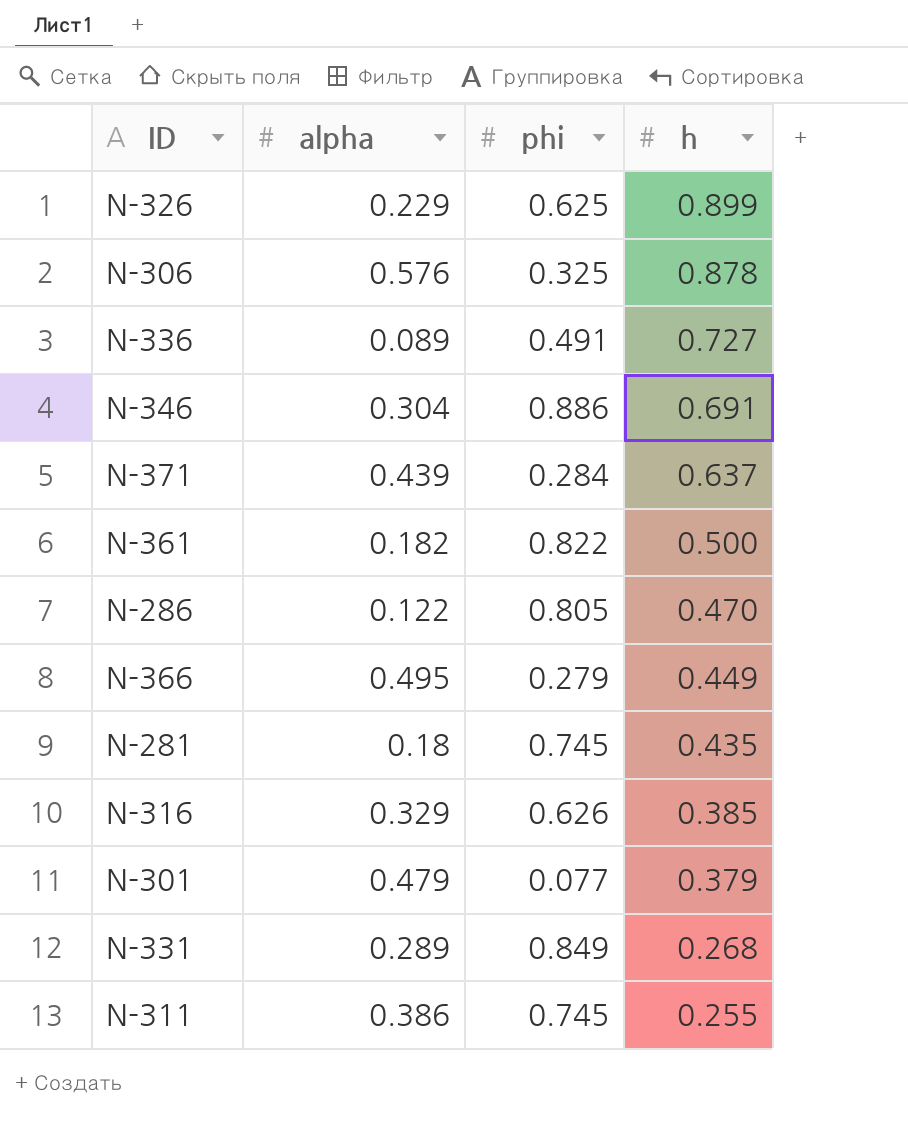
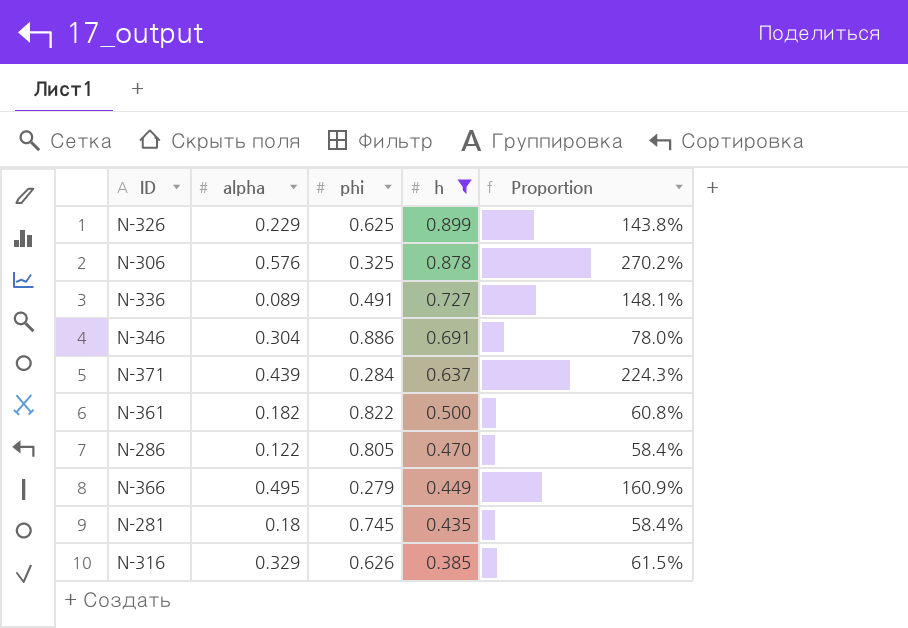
filter: none -> h >= 0.385
column Proportion | formula: none -> [h] / [phi]

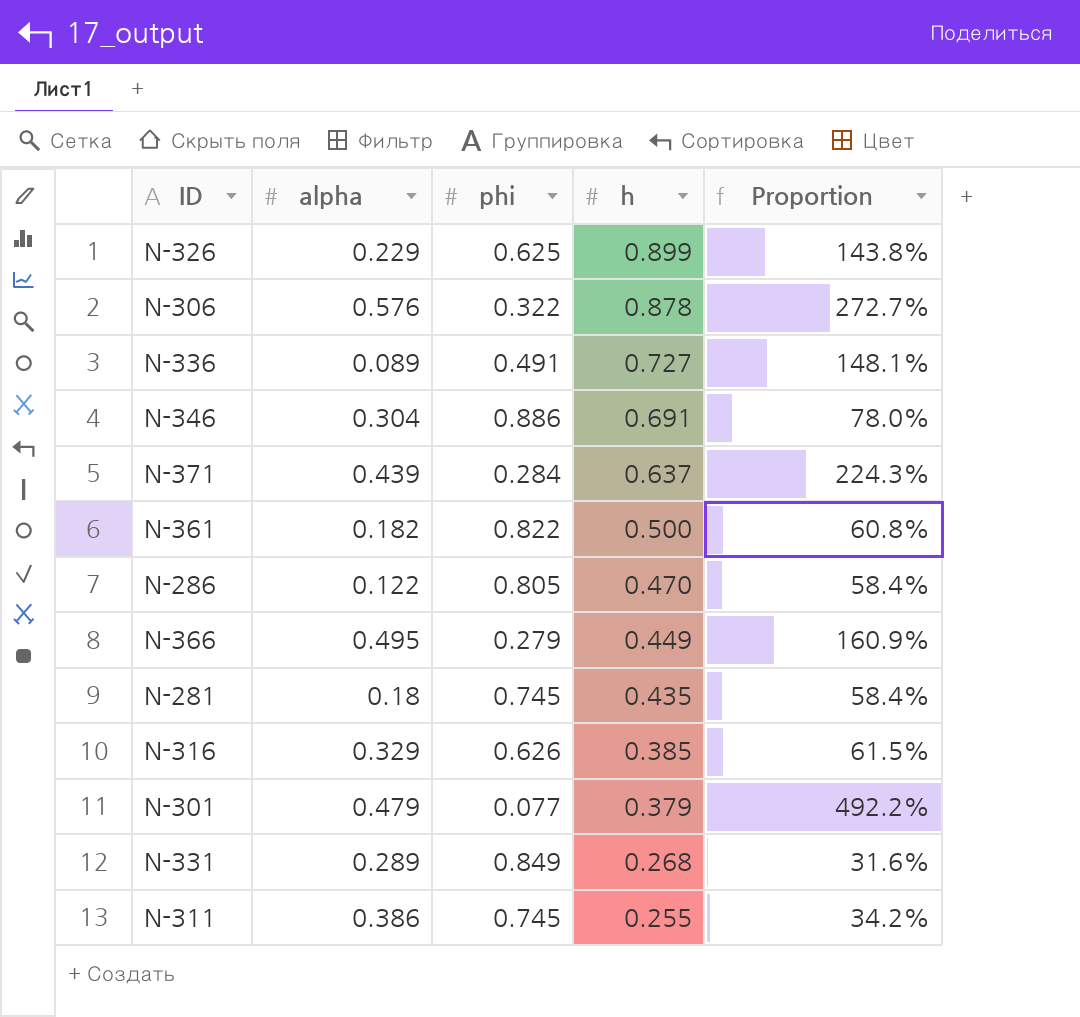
filter: h >= 0.385 -> none
N-306 | phi: 0.325 -> 0.322
N-306 | Proportion: 270.2% -> 272.7%

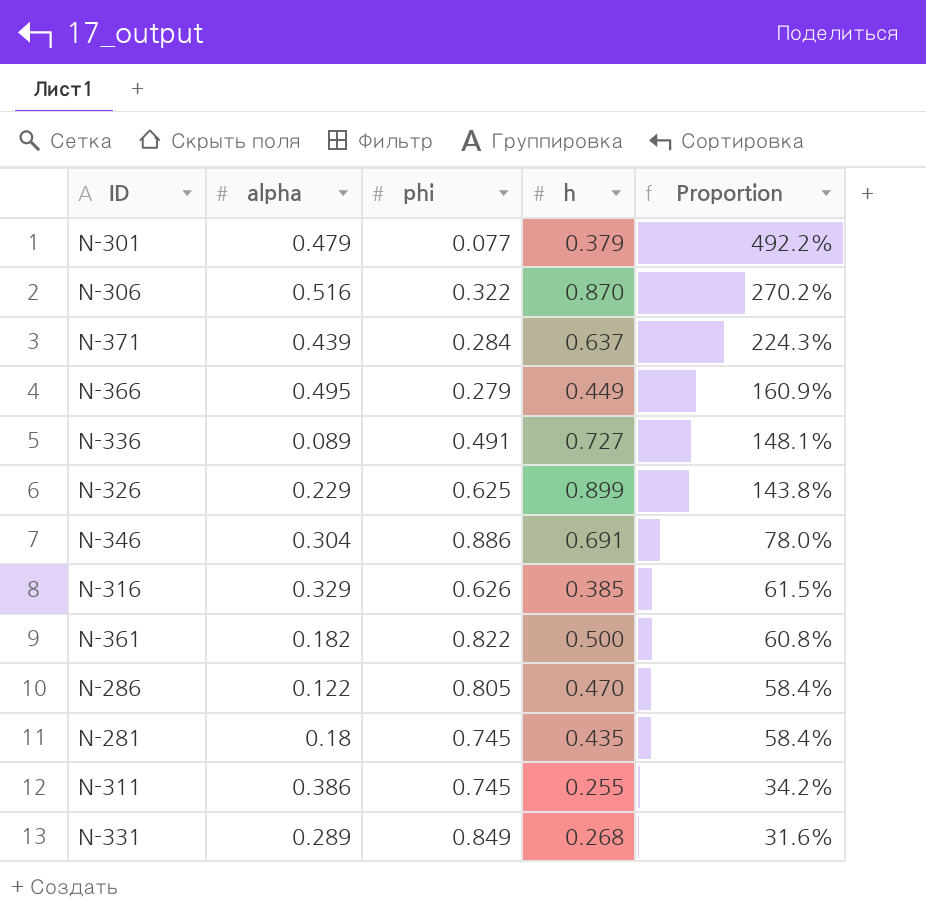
row order: h descending -> Proportion descending
N-306 | alpha: 0.576 -> 0.516
N-306 | h: 0.878 -> 0.870
N-306 | Proportion: 272.7% -> 270.2%

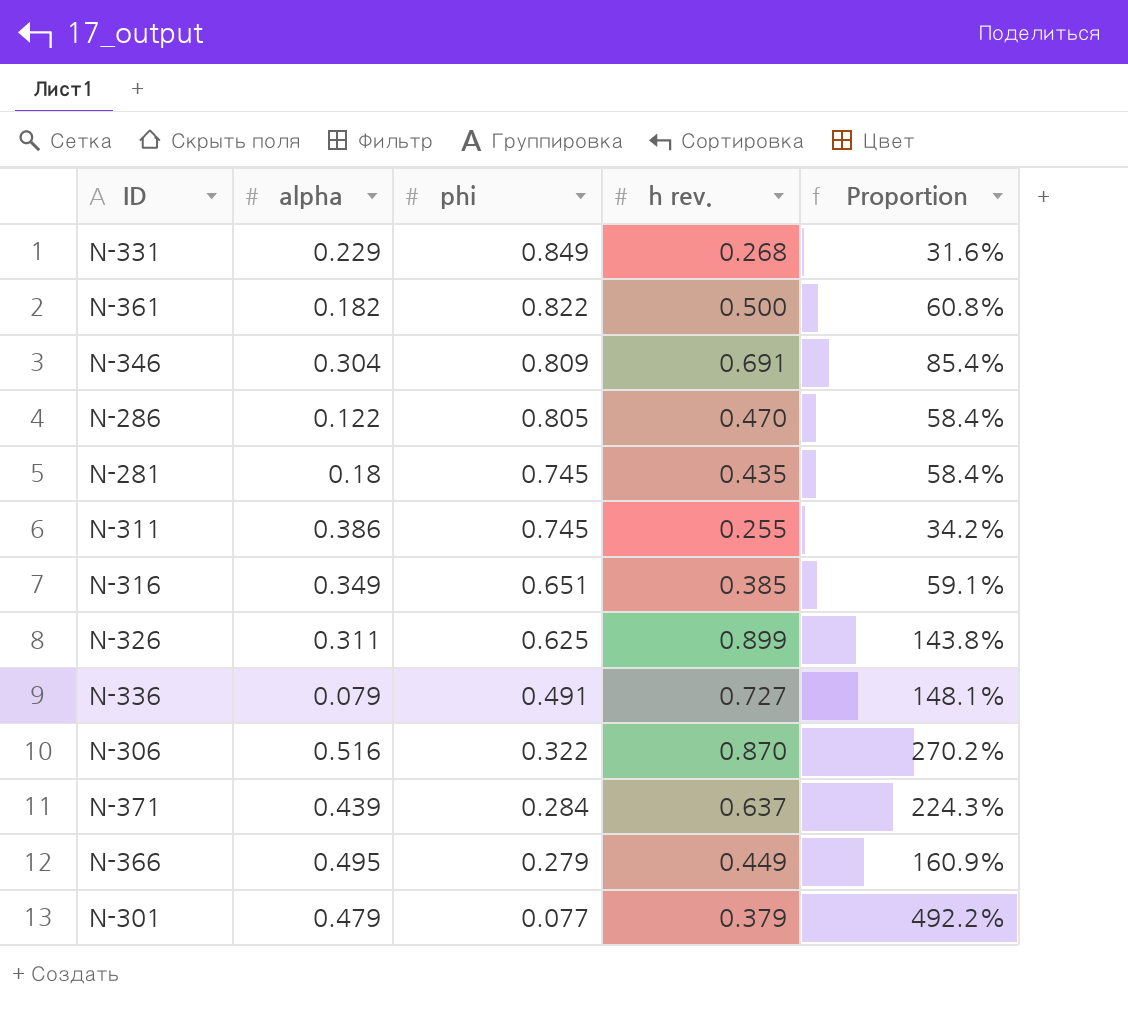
row order: Proportion descending -> phi descending
column name: h -> h rev.
N-331 | alpha: 0.289 -> 0.229
N-346 | phi: 0.886 -> 0.809
N-346 | Proportion: 78.0% -> 85.4%
N-316 | alpha: 0.329 -> 0.349
N-316 | phi: 0.626 -> 0.651
N-316 | Proportion: 61.5% -> 59.1%
N-326 | alpha: 0.229 -> 0.311
N-336 | alpha: 0.089 -> 0.079

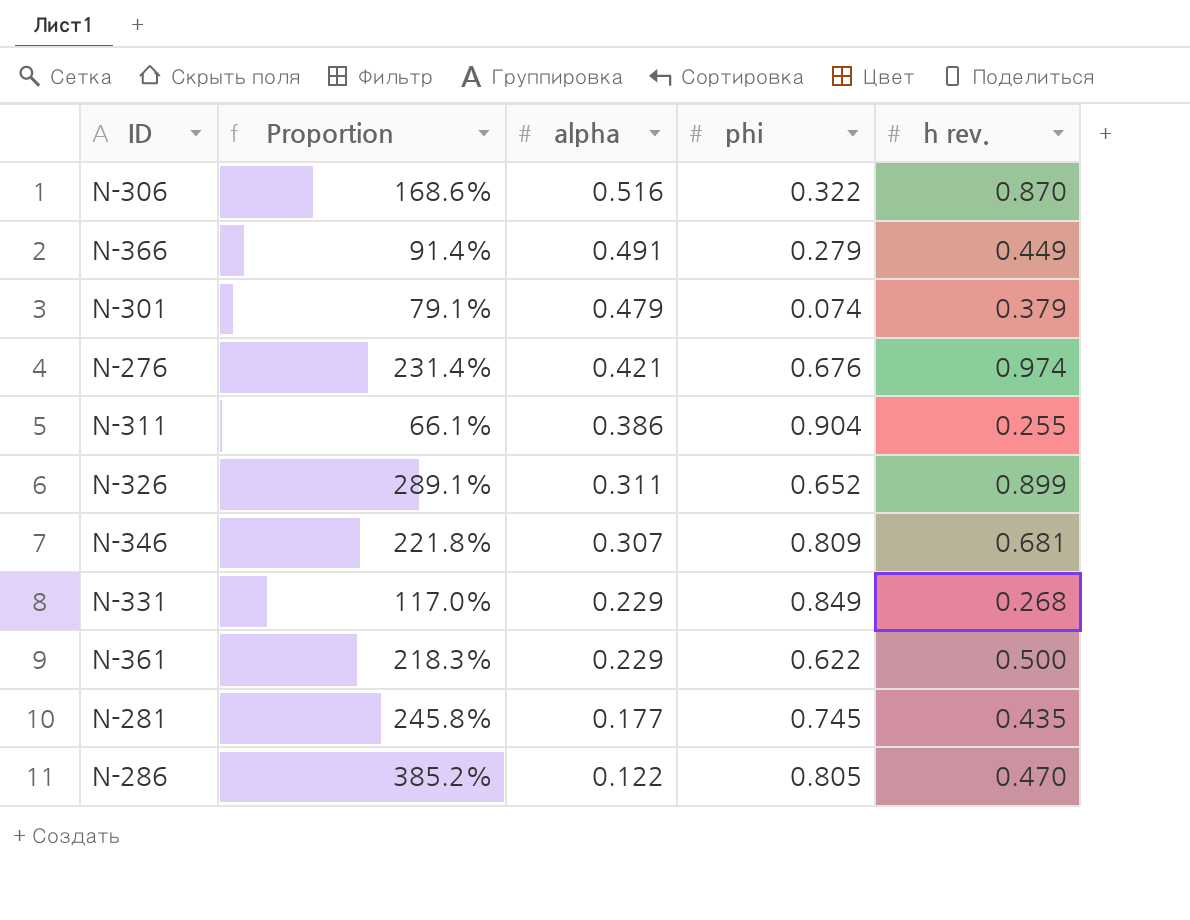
row order: phi descending -> alpha descending
column Proportion | formula: [h rev.] / [phi] -> [h rev.] / [alpha]
column Proportion | position: 5 -> 2
row N-316: 0.349 | 0.651 | 0.385 | 59.1% -> none
row N-336: 0.079 | 0.491 | 0.727 | 148.1% -> none
row N-371: 0.439 | 0.284 | 0.637 | 224.3% -> none
N-366 | alpha: 0.495 -> 0.491
N-301 | phi: 0.077 -> 0.074
row N-276: none -> 231.4% | 0.421 | 0.676 | 0.974
N-311 | phi: 0.745 -> 0.904
N-326 | phi: 0.625 -> 0.652
N-346 | alpha: 0.304 -> 0.307
N-346 | h rev.: 0.691 -> 0.681
N-361 | alpha: 0.182 -> 0.229
N-361 | phi: 0.822 -> 0.622
N-281 | alpha: 0.18 -> 0.177

